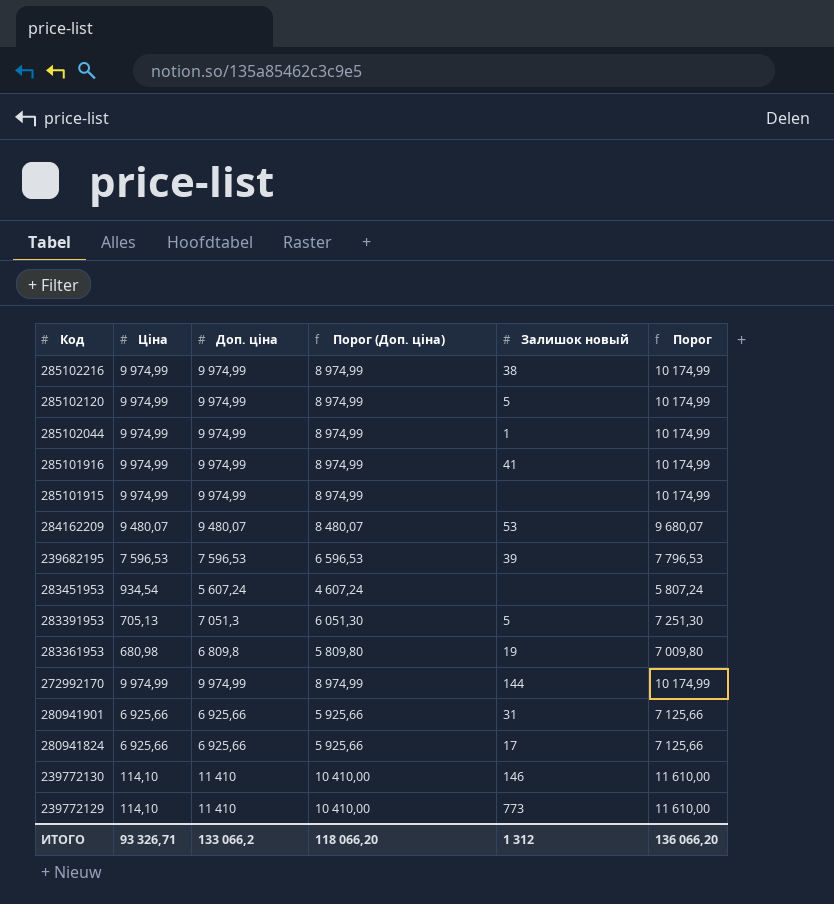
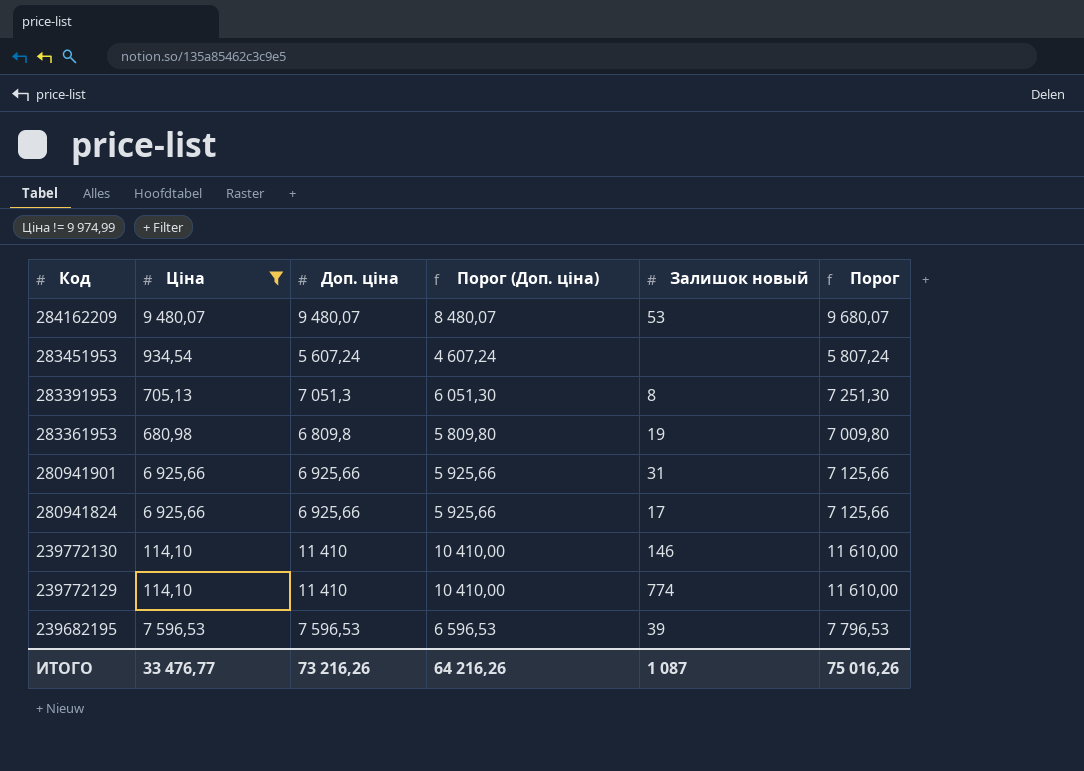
filter: none -> Ціна != 9 974,99
row order: none -> Код descending
283391953 | Залишок новый: 5 -> 8
239772129 | Залишок новый: 773 -> 774
ИТОГО | Ціна: 93 326,71 -> 33 476,77
ИТОГО | Доп. ціна: 133 066,2 -> 73 216,26
ИТОГО | Порог (Доп. ціна): 118 066,20 -> 64 216,26
ИТОГО | Залишок новый: 1 312 -> 1 087
ИТОГО | Порог: 136 066,20 -> 75 016,26

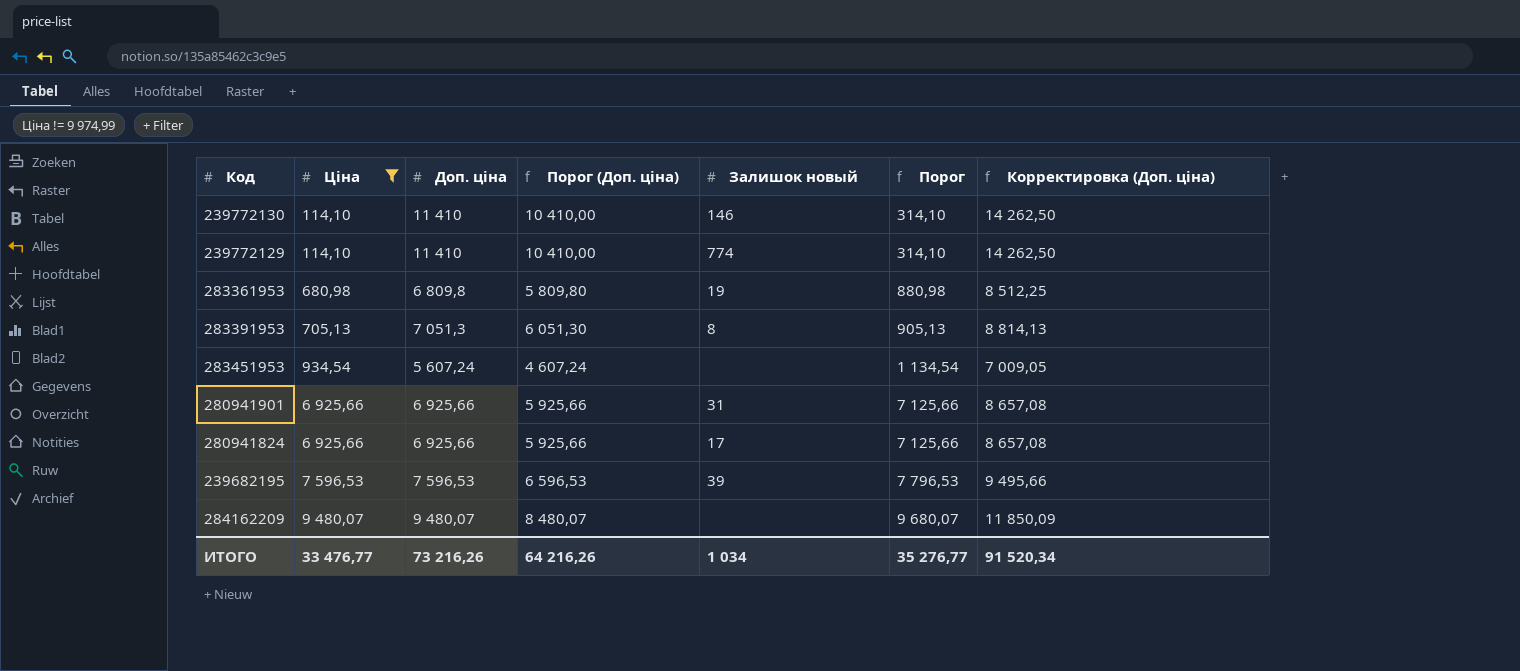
row order: Код descending -> Ціна ascending
column Порог | formula: [Доп. ціна] + 200 -> [Ціна] + 200
column Корректировка (Доп. ціна) | formula: none -> [Доп. ціна] * 1,25
284162209 | Залишок новый: 53 -> none
ИТОГО | Залишок новый: 1 087 -> 1 034
ИТОГО | Порог: 75 016,26 -> 35 276,77

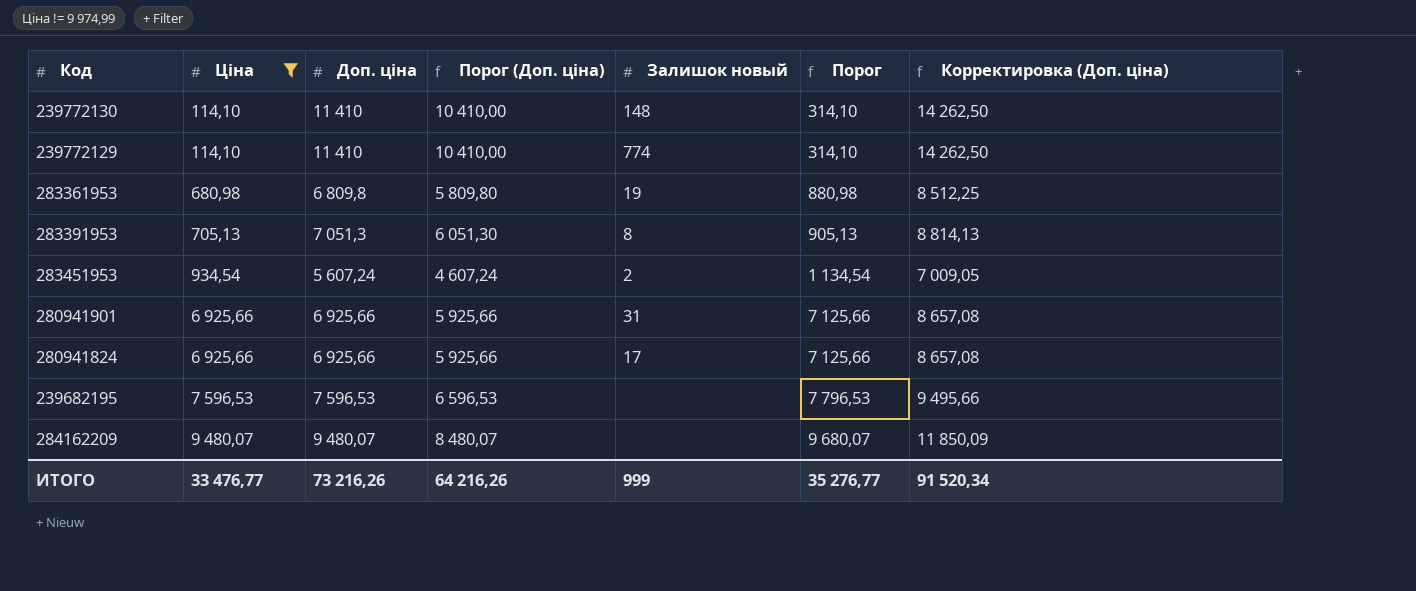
239772130 | Залишок новый: 146 -> 148
283451953 | Залишок новый: none -> 2
239682195 | Залишок новый: 39 -> none
ИТОГО | Залишок новый: 1 034 -> 999

